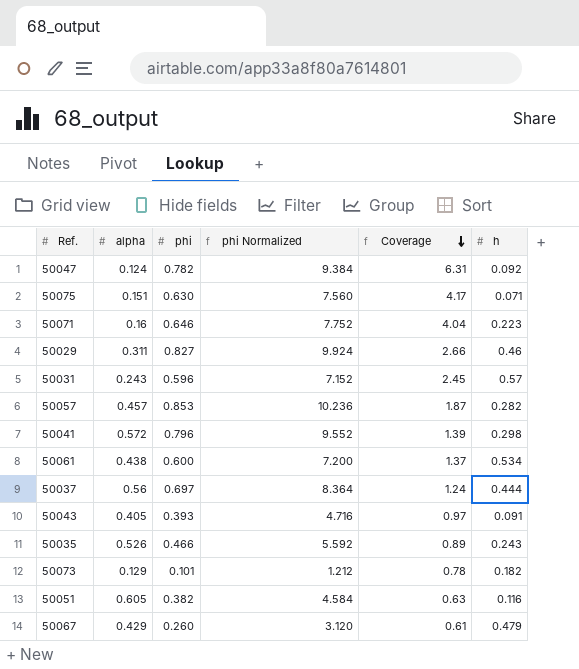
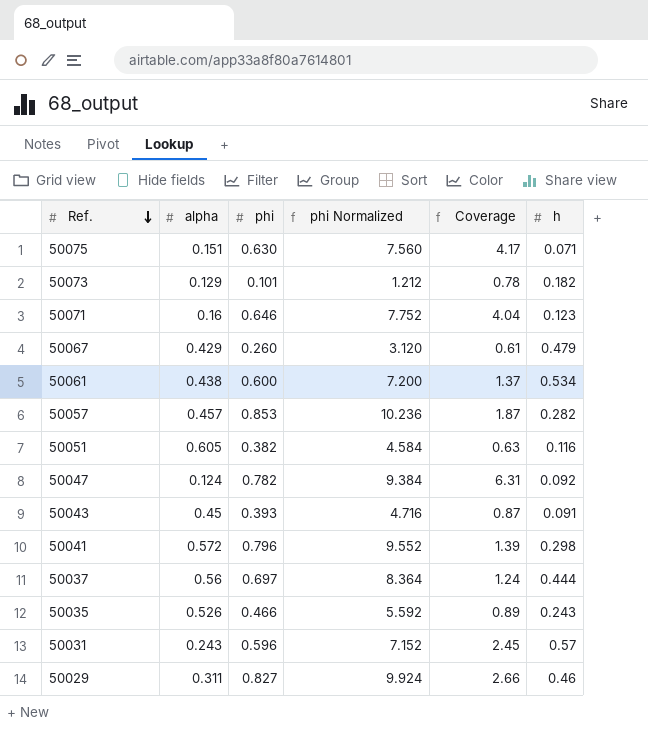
row order: Coverage descending -> Ref. descending
50071 | h: 0.223 -> 0.123
50043 | alpha: 0.405 -> 0.45
50043 | Coverage: 0.97 -> 0.87

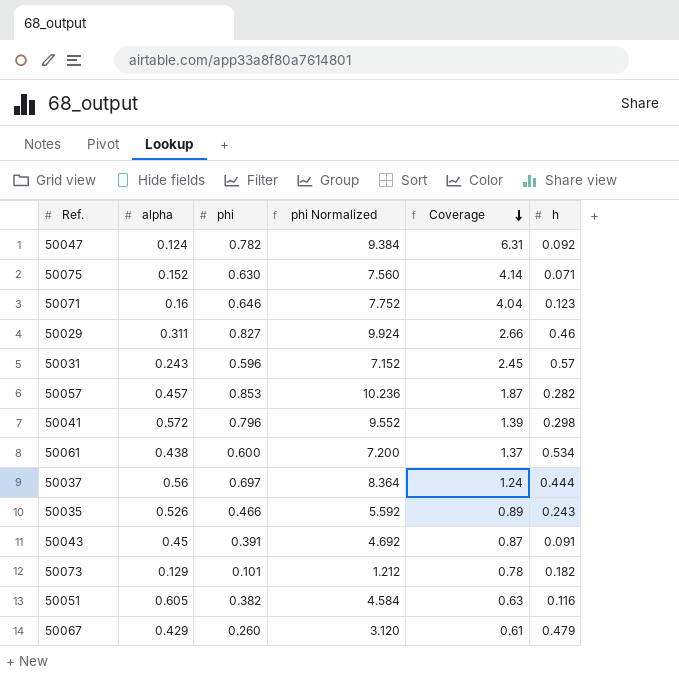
row order: Ref. descending -> Coverage descending
50075 | alpha: 0.151 -> 0.152
50075 | Coverage: 4.17 -> 4.14
50043 | phi: 0.393 -> 0.391
50043 | phi Normalized: 4.716 -> 4.692

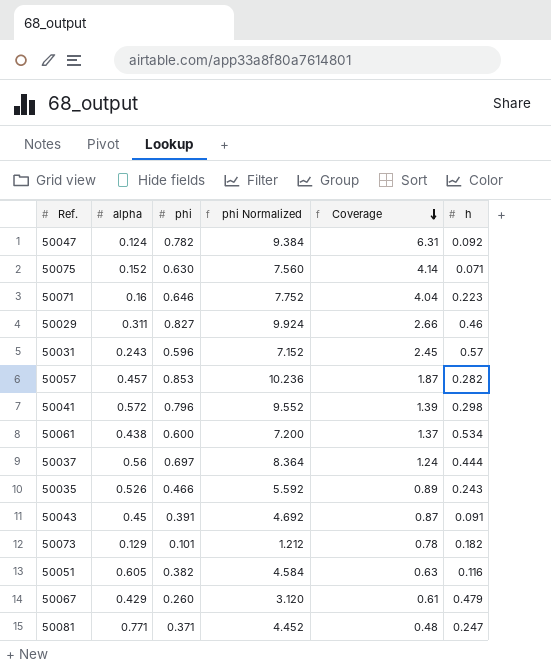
50071 | h: 0.123 -> 0.223
row 50081: none -> 0.771 | 0.371 | 4.452 | 0.48 | 0.247

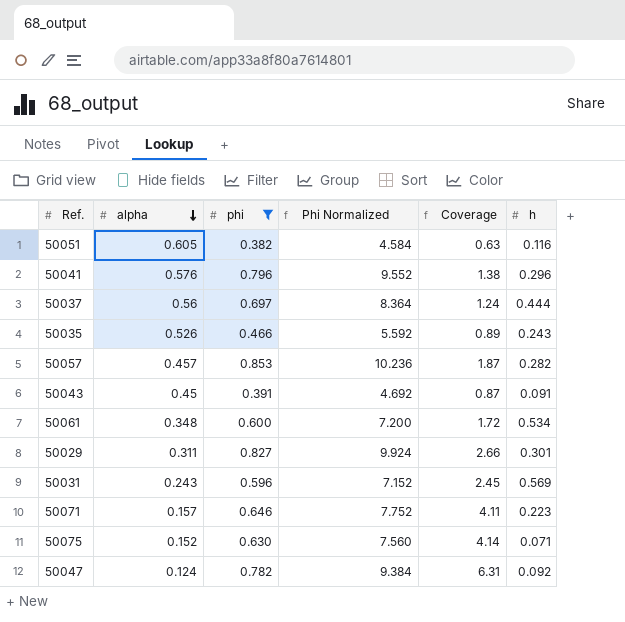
filter: none -> phi >= 0.382
row order: Coverage descending -> alpha descending
column name: phi Normalized -> Phi Normalized
50041 | alpha: 0.572 -> 0.576
50041 | Coverage: 1.39 -> 1.38
50041 | h: 0.298 -> 0.296
50061 | alpha: 0.438 -> 0.348
50061 | Coverage: 1.37 -> 1.72
50029 | h: 0.46 -> 0.301
50031 | h: 0.57 -> 0.569
50071 | alpha: 0.16 -> 0.157
50071 | Coverage: 4.04 -> 4.11

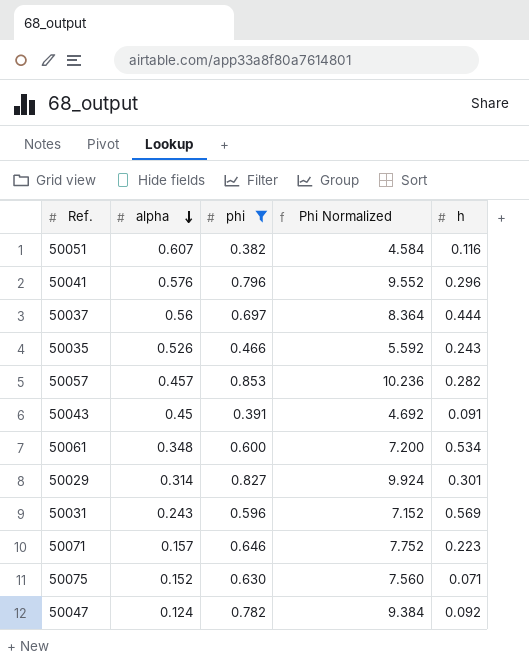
column Coverage | formula: [phi] / [alpha] -> none
50051 | alpha: 0.605 -> 0.607
50029 | alpha: 0.311 -> 0.314

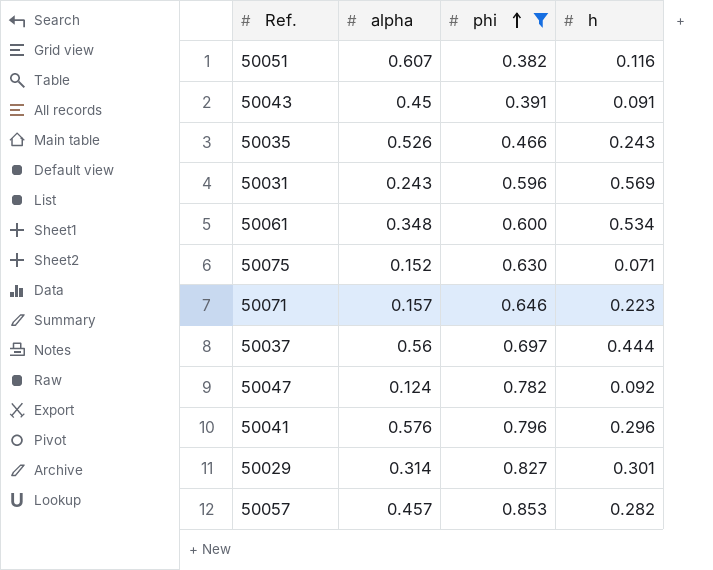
row order: alpha descending -> phi ascending
column Phi Normalized | formula: [phi] * 12 -> none

